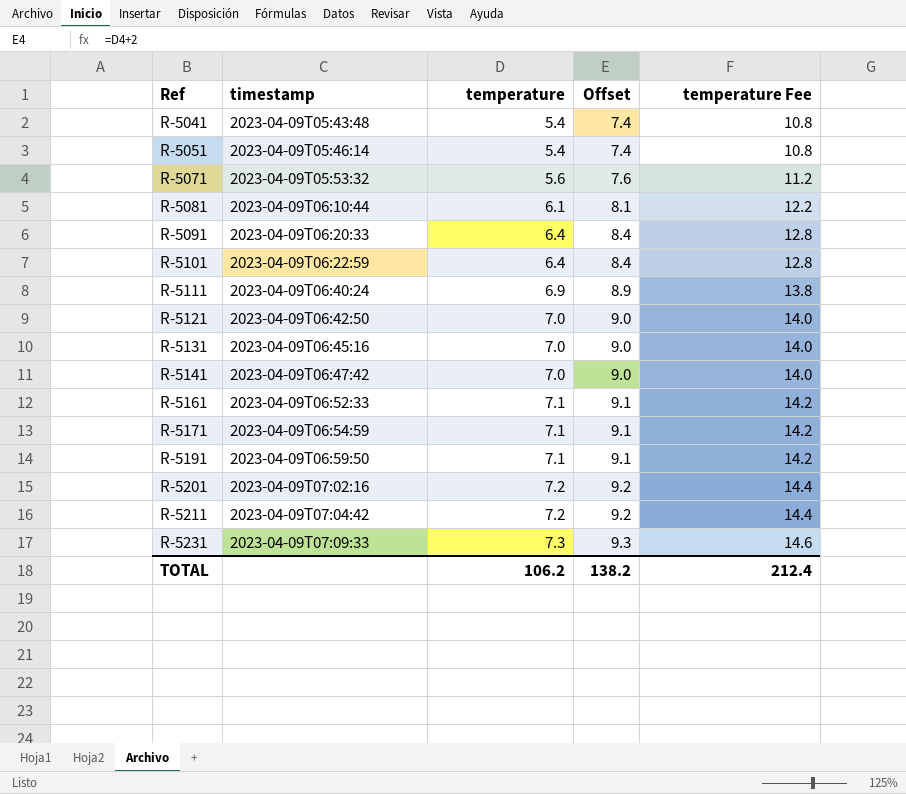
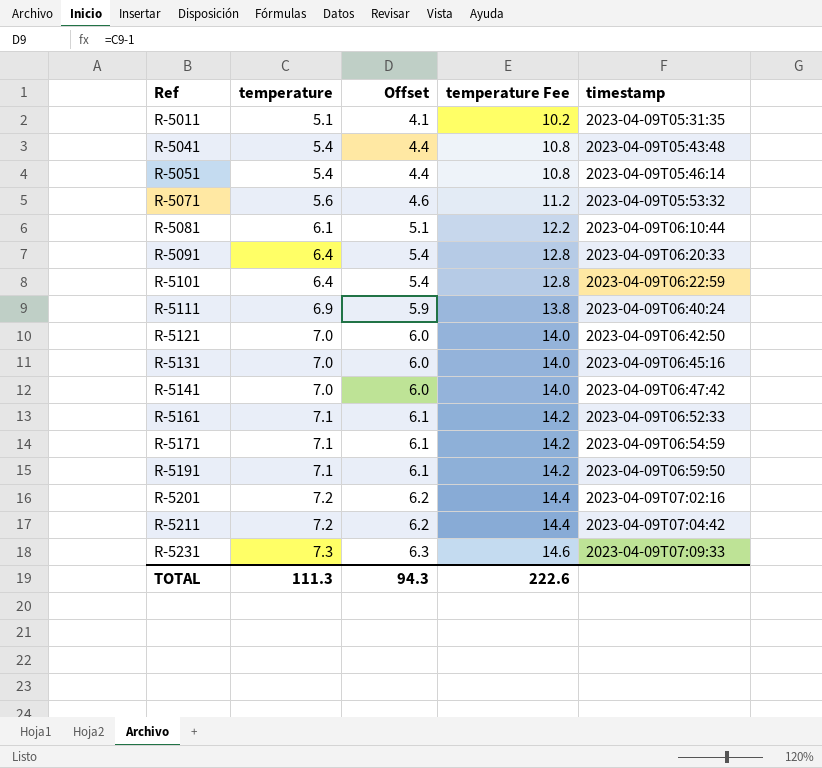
column Offset | formula: [temperature] + 2 -> [temperature] - 1
column timestamp | position: 2 -> 5
row R-5011: none -> 5.1 | 4.1 | 10.2 | 2023-04-09T05:31:35
TOTAL | temperature: 106.2 -> 111.3
TOTAL | Offset: 138.2 -> 94.3
TOTAL | temperature Fee: 212.4 -> 222.6

